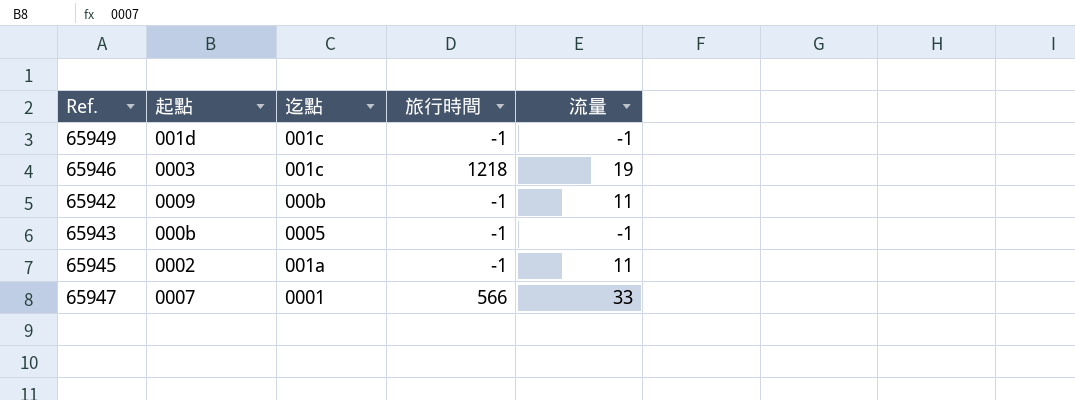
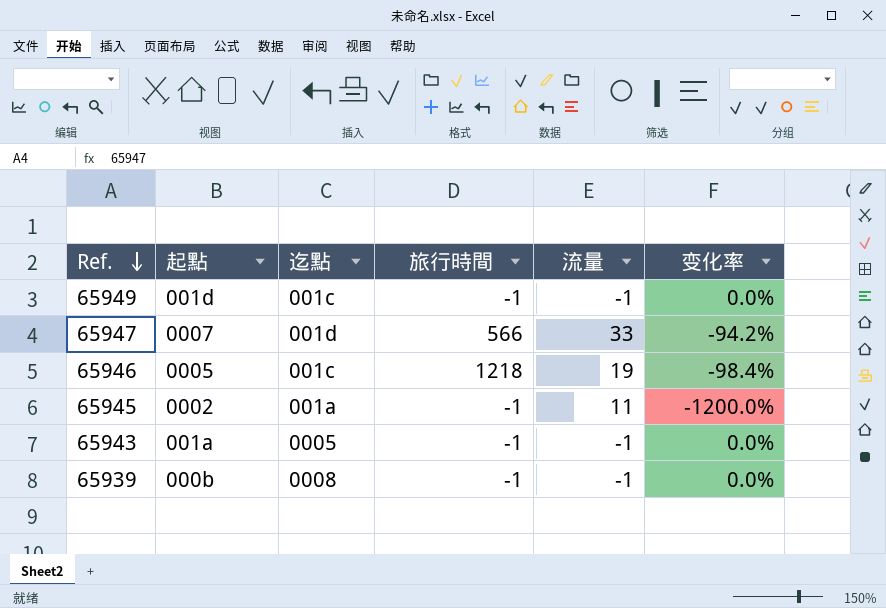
row order: none -> Ref. descending
column 变化率 | formula: none -> ([流量] - [旅行時間]) / [旅行時間]
row 65942: 0009 | 000b | -1 | 11 -> none
65947 | 迄點: 0001 -> 001d
65946 | 起點: 0003 -> 0005
65943 | 起點: 000b -> 001a
row 65939: none -> 000b | 0008 | -1 | -1 | 0.0%

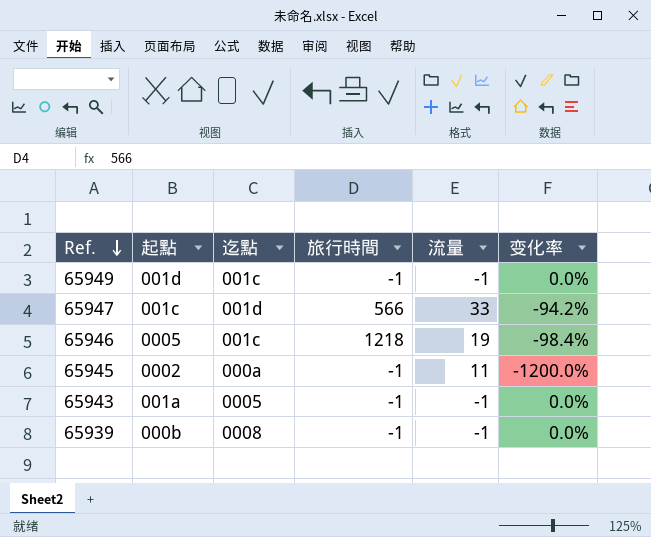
65947 | 起點: 0007 -> 001c
65945 | 迄點: 001a -> 000a

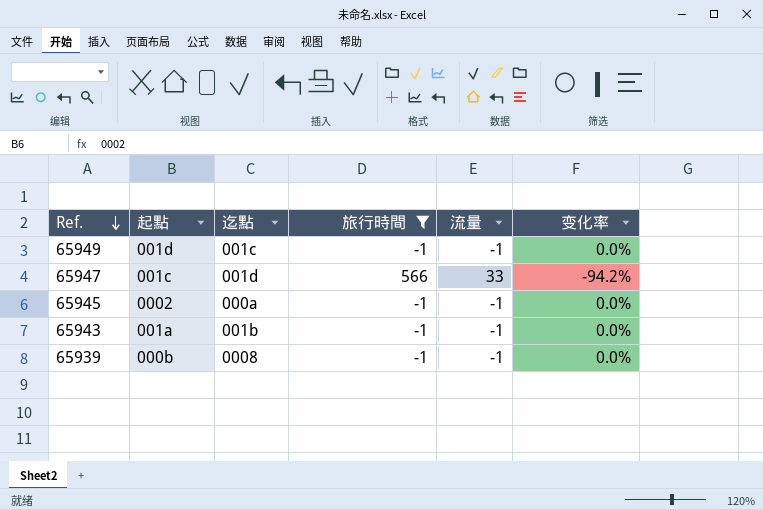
filter: none -> 旅行時間 != 1218
65945 | 流量: 11 -> -1
65945 | 变化率: -1200.0% -> 0.0%
65943 | 迄點: 0005 -> 001b

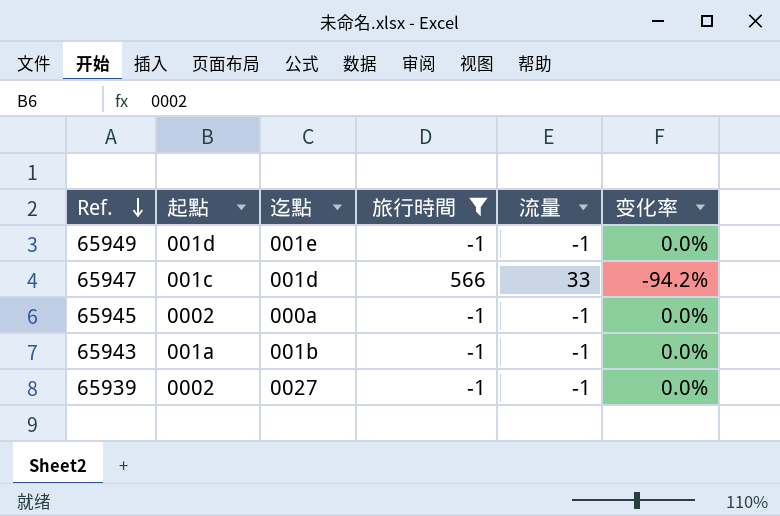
65949 | 迄點: 001c -> 001e
65939 | 起點: 000b -> 0002
65939 | 迄點: 0008 -> 0027

